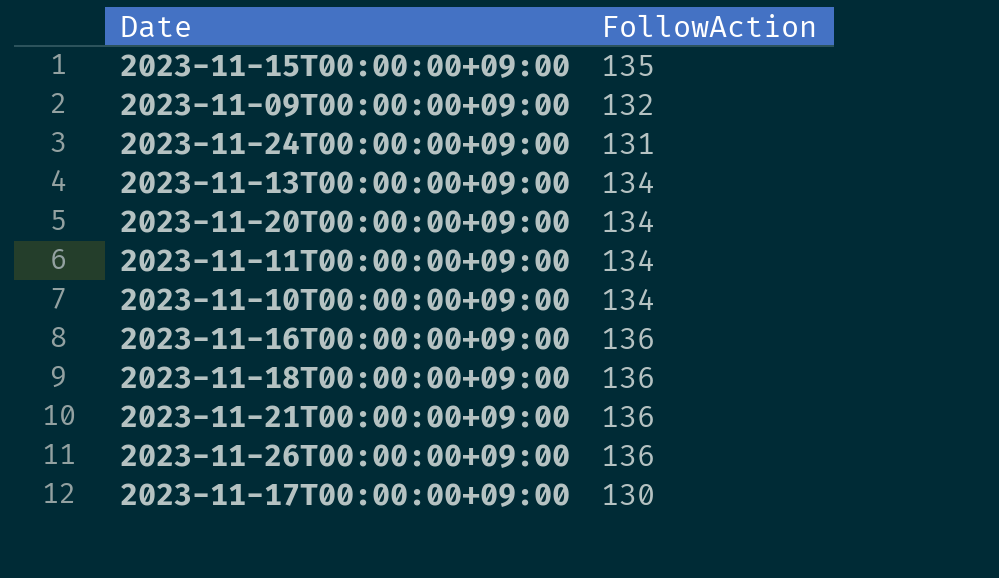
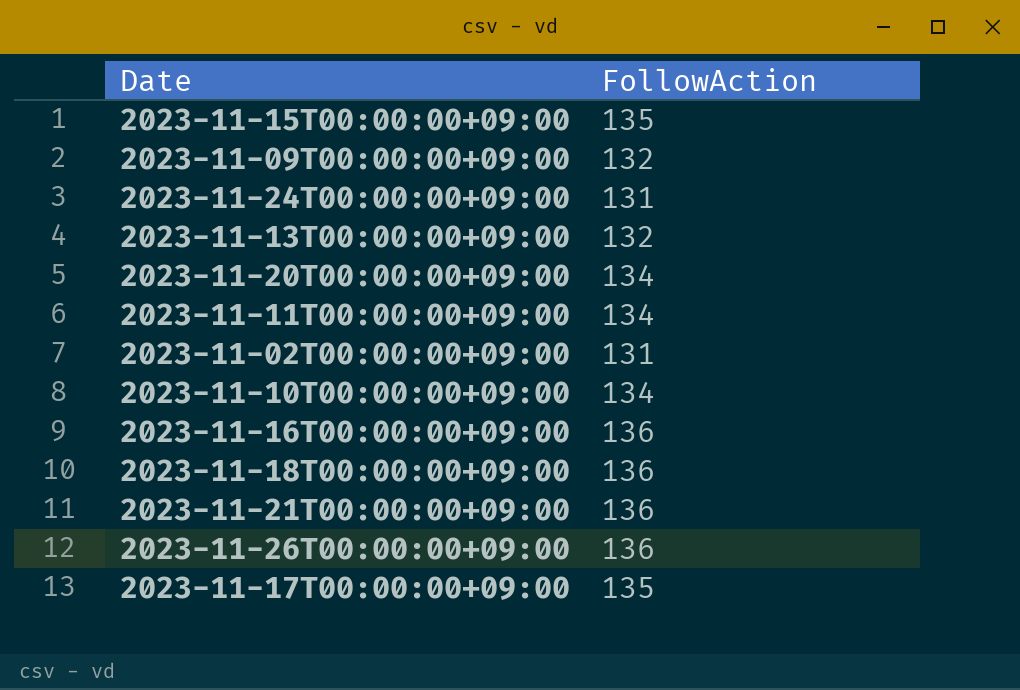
2023-11-13T00:00:00+09:00 | FollowAction: 134 -> 132
row 2023-11-02T00:00:00+09:00: none -> 131
2023-11-17T00:00:00+09:00 | FollowAction: 130 -> 135

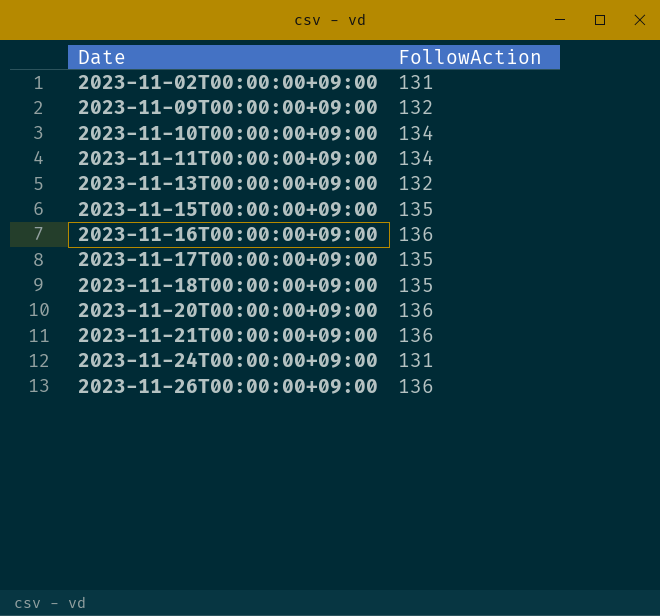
row order: none -> Date ascending
2023-11-18T00:00:00+09:00 | FollowAction: 136 -> 135
2023-11-20T00:00:00+09:00 | FollowAction: 134 -> 136

